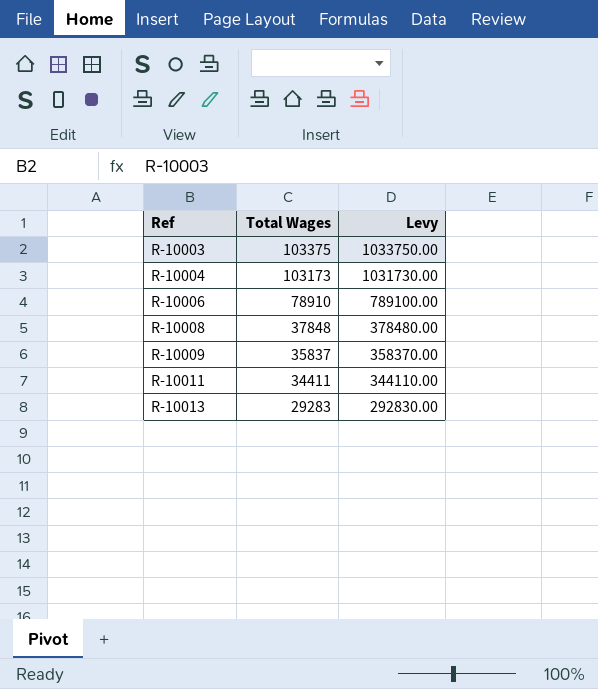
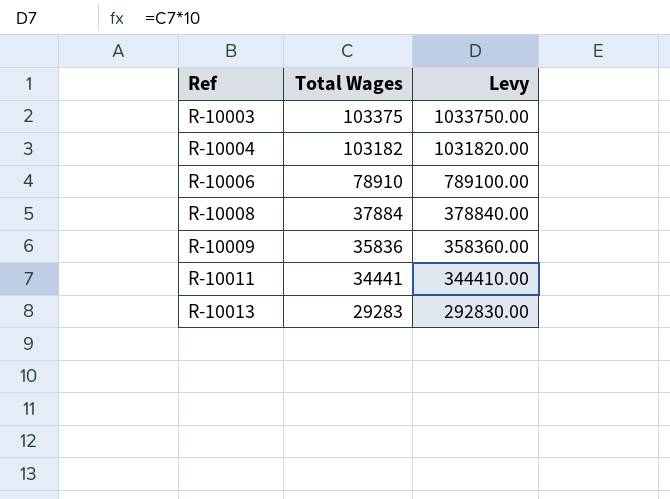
R-10004 | Total Wages: 103173 -> 103182
R-10004 | Levy: 1031730.00 -> 1031820.00
R-10008 | Total Wages: 37848 -> 37884
R-10008 | Levy: 378480.00 -> 378840.00
R-10009 | Total Wages: 35837 -> 35836
R-10009 | Levy: 358370.00 -> 358360.00
R-10011 | Total Wages: 34411 -> 34441
R-10011 | Levy: 344110.00 -> 344410.00

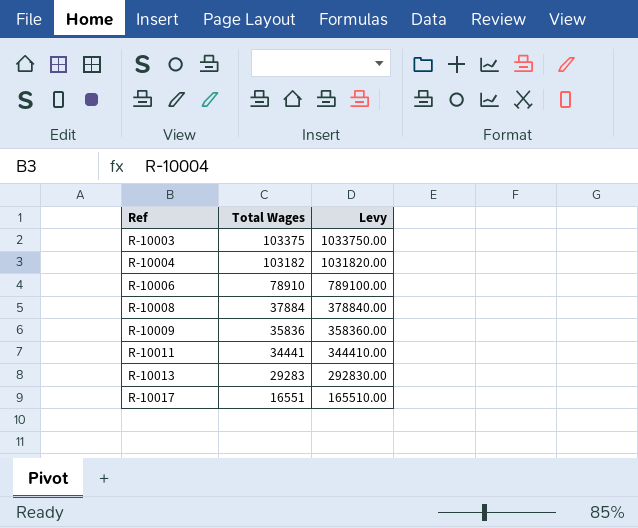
row R-10017: none -> 16551 | 165510.00

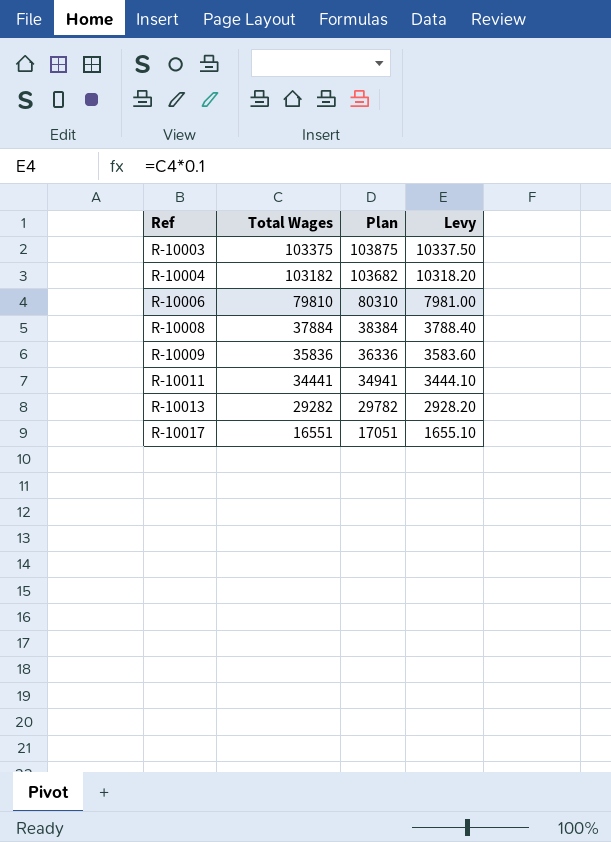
column Plan | formula: none -> [Total Wages] + 500
column Levy | formula: [Total Wages] * 10 -> [Total Wages] * 0.1
R-10006 | Total Wages: 78910 -> 79810
R-10013 | Total Wages: 29283 -> 29282

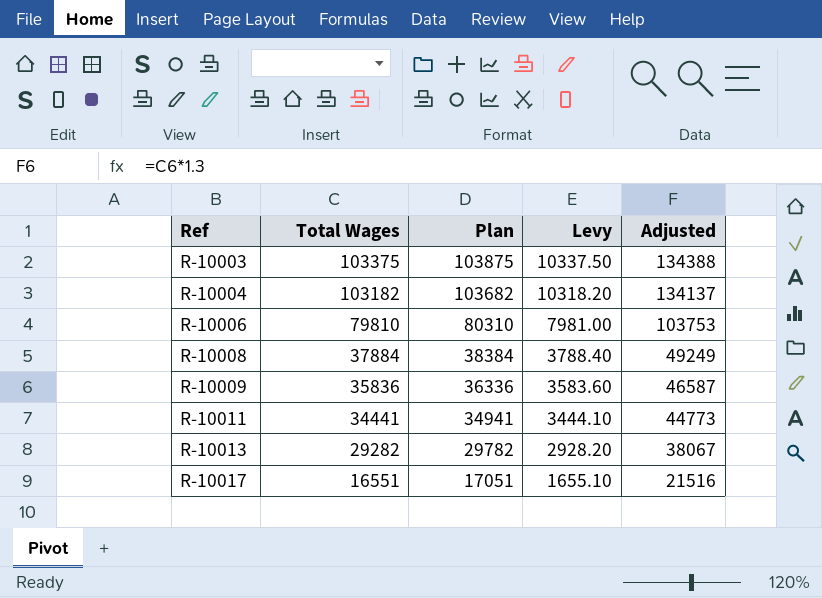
column Adjusted | formula: none -> [Total Wages] * 1.3

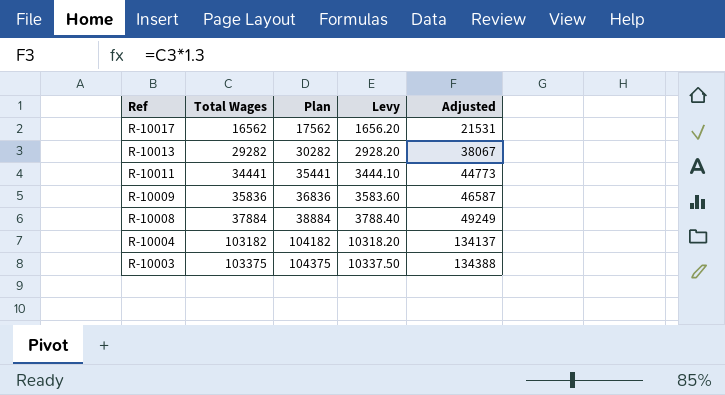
row order: Ref ascending -> Ref descending
column Plan | formula: [Total Wages] + 500 -> [Total Wages] + 1000
row R-10006: 79810 | 80310 | 7981.00 | 103753 -> none
R-10017 | Total Wages: 16551 -> 16562
R-10017 | Levy: 1655.10 -> 1656.20
R-10017 | Adjusted: 21516 -> 21531

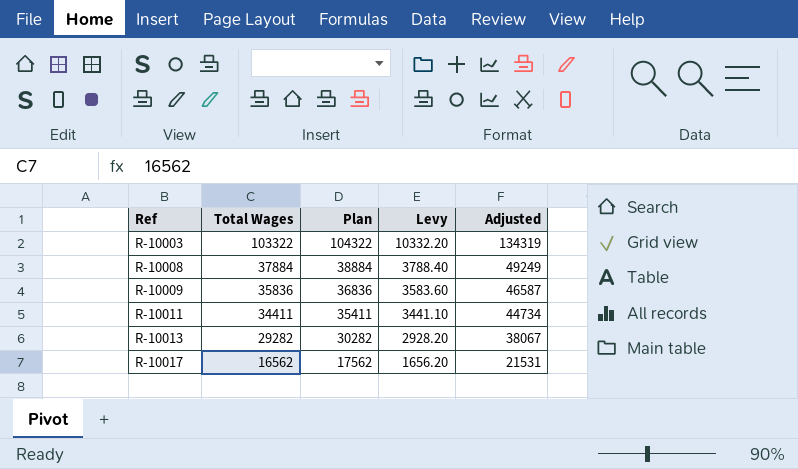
row order: Ref descending -> Ref ascending
row R-10004: 103182 | 104182 | 10318.20 | 134137 -> none
R-10003 | Total Wages: 103375 -> 103322
R-10003 | Plan: 104375 -> 104322
R-10003 | Levy: 10337.50 -> 10332.20
R-10003 | Adjusted: 134388 -> 134319
R-10011 | Total Wages: 34441 -> 34411
R-10011 | Plan: 35441 -> 35411
R-10011 | Levy: 3444.10 -> 3441.10
R-10011 | Adjusted: 44773 -> 44734

